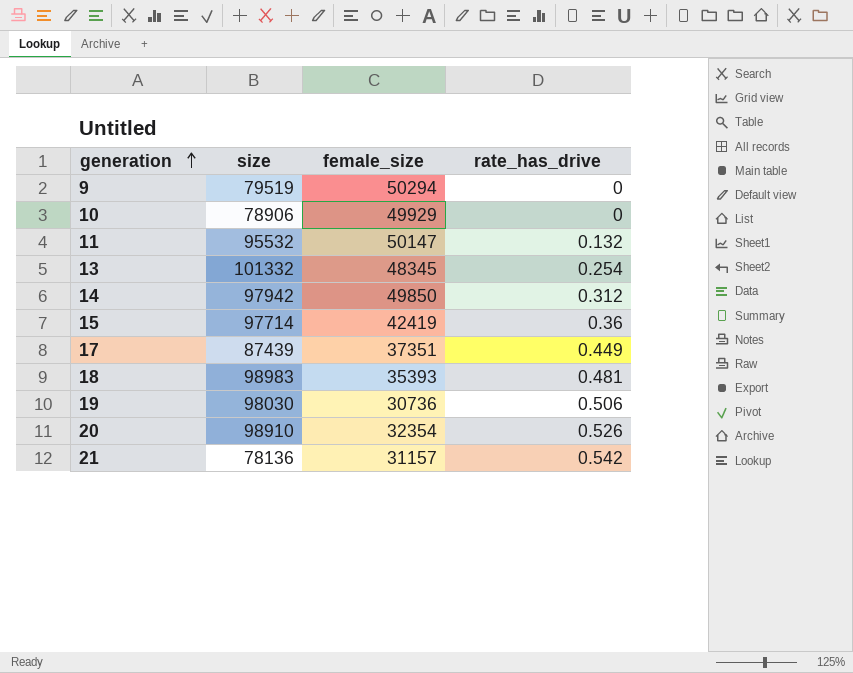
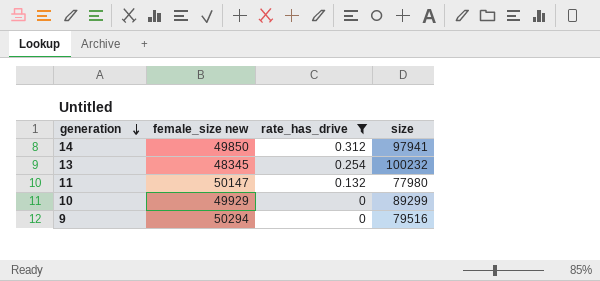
filter: none -> rate_has_drive <= 0.312
row order: generation ascending -> generation descending
column name: female_size -> female_size new
column size | position: 2 -> 4
14 | size: 97942 -> 97941
13 | size: 101332 -> 100232
11 | size: 95532 -> 77980
10 | size: 78906 -> 89299
9 | size: 79519 -> 79516

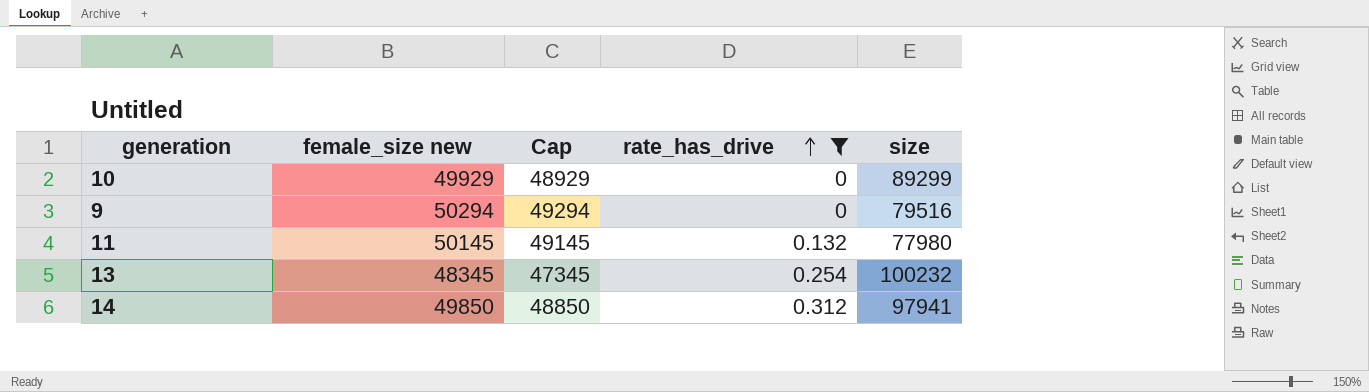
row order: generation descending -> rate_has_drive ascending
column Cap | formula: none -> [female_size new] - 1000
11 | female_size new: 50147 -> 50145

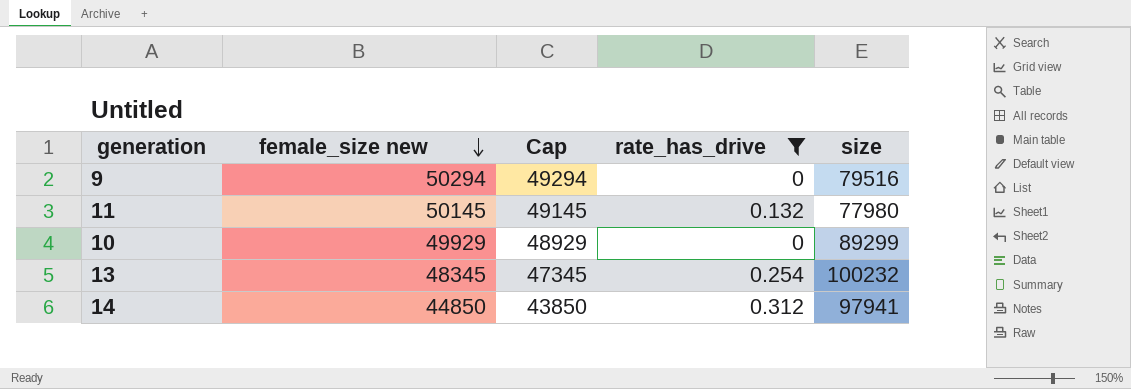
row order: rate_has_drive ascending -> female_size new descending
14 | female_size new: 49850 -> 44850
14 | Cap: 48850 -> 43850

